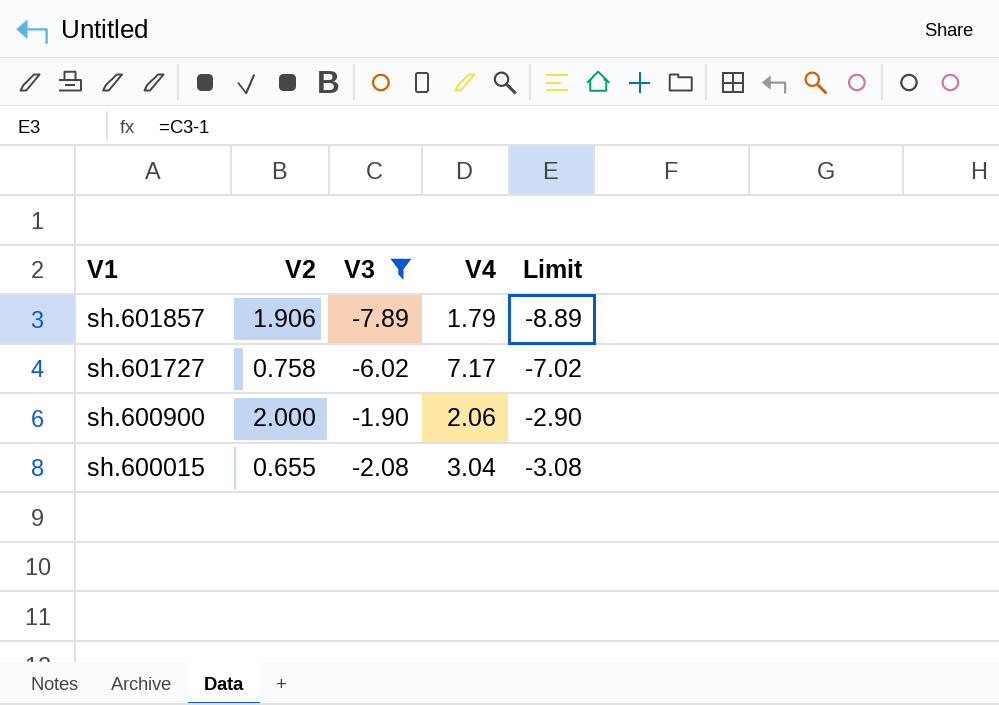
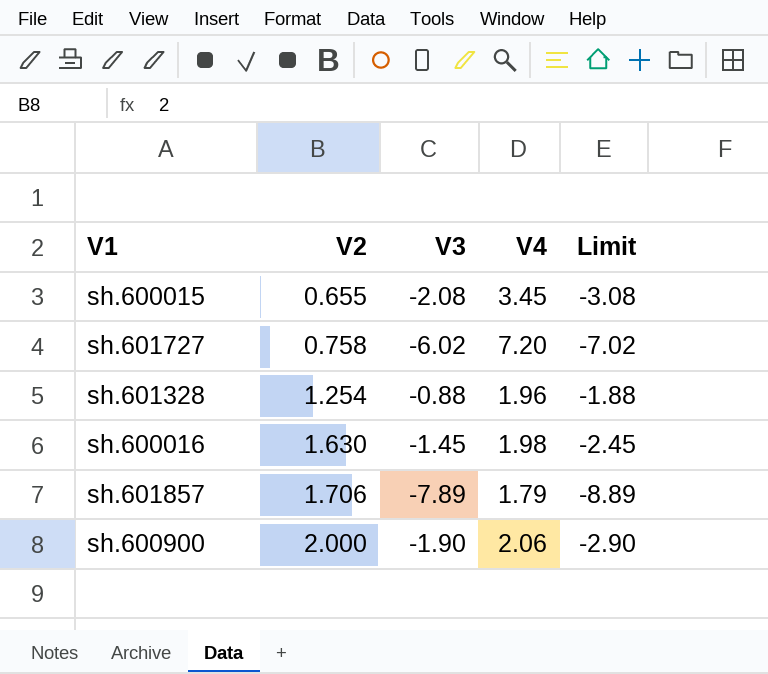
filter: V3 <= -1.90 -> none
row order: V1 descending -> V2 ascending
sh.600015 | V4: 3.04 -> 3.45
sh.601727 | V4: 7.17 -> 7.20
sh.601857 | V2: 1.906 -> 1.706

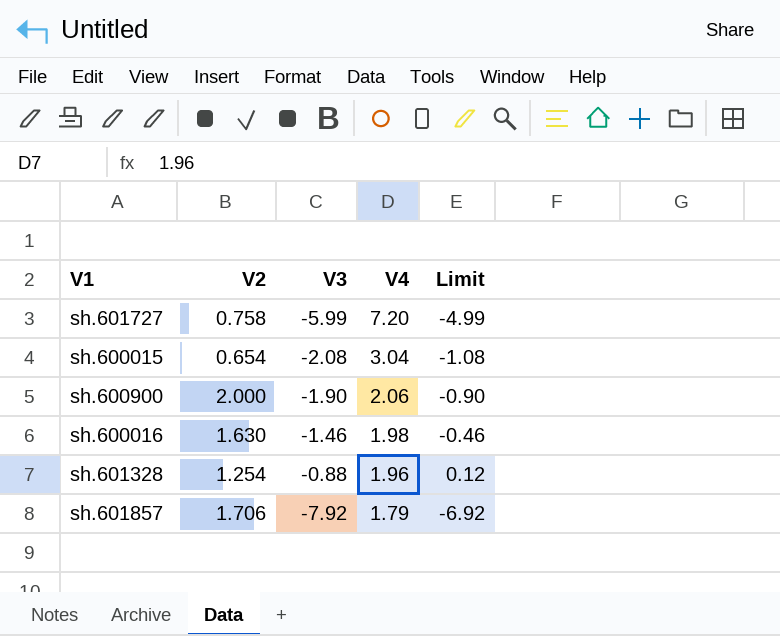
row order: V2 ascending -> V4 descending
column Limit | formula: [V3] - 1 -> [V3] + 1
sh.601727 | V3: -6.02 -> -5.99
sh.600015 | V2: 0.655 -> 0.654
sh.600015 | V4: 3.45 -> 3.04
sh.600016 | V3: -1.45 -> -1.46
sh.601857 | V3: -7.89 -> -7.92

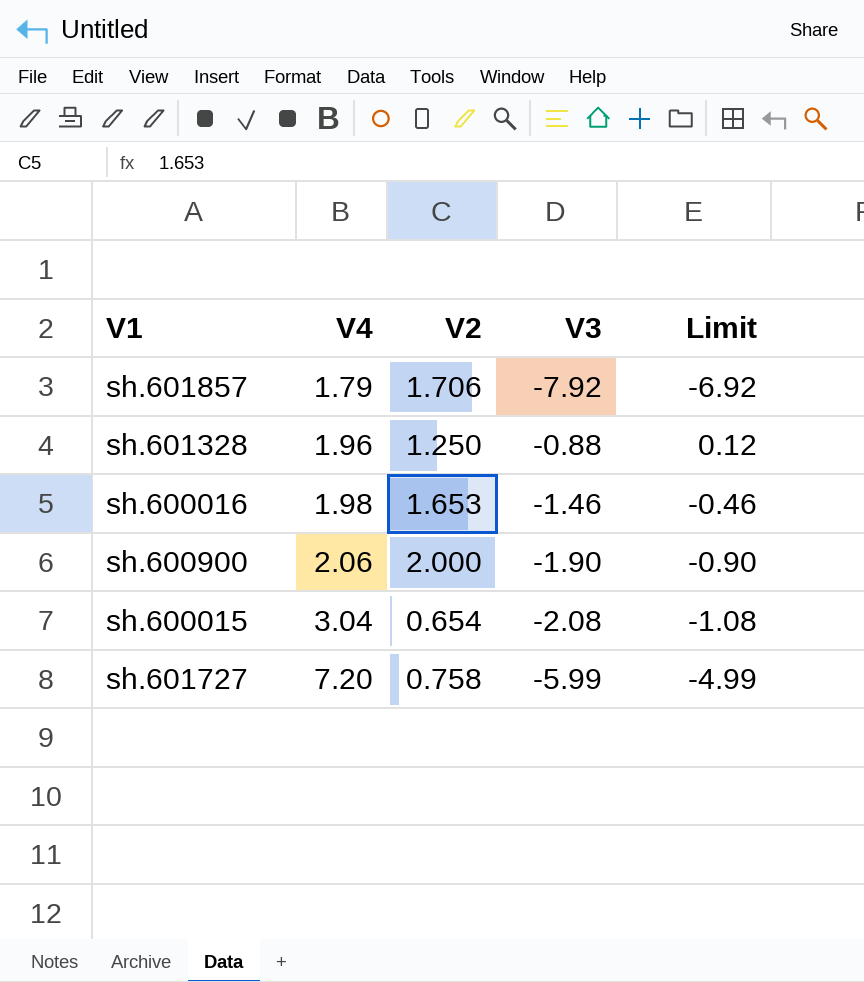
row order: V4 descending -> V4 ascending
column V4 | position: 4 -> 2
sh.601328 | V2: 1.254 -> 1.250
sh.600016 | V2: 1.630 -> 1.653

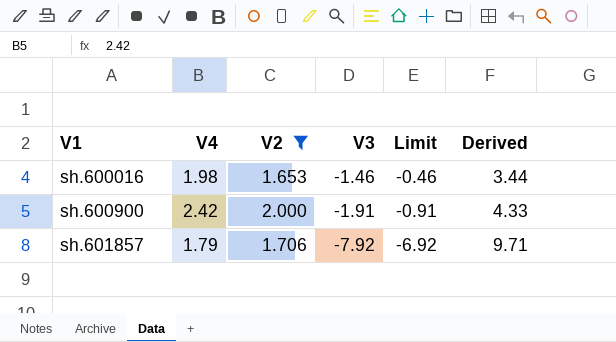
filter: none -> V2 >= 1.653
row order: V4 ascending -> V1 ascending
column Derived | formula: none -> [V4] - [V3]
sh.600900 | V4: 2.06 -> 2.42
sh.600900 | V3: -1.90 -> -1.91
sh.600900 | Limit: -0.90 -> -0.91

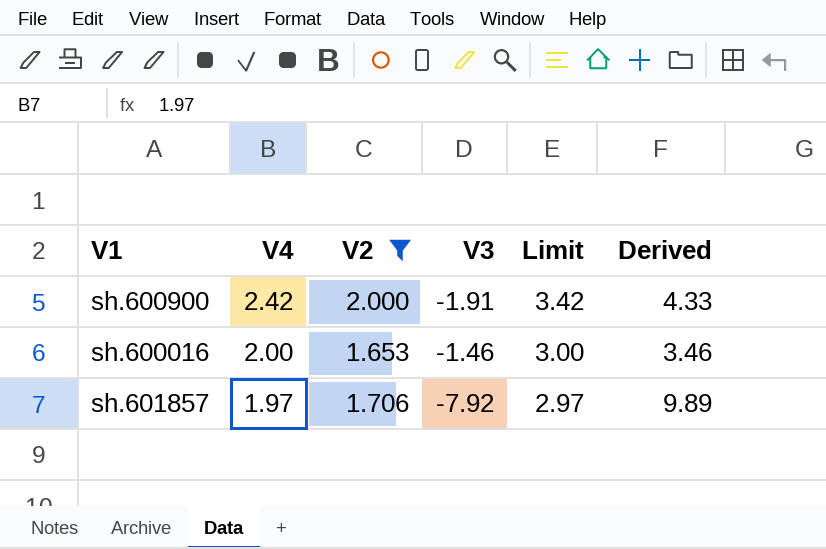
row order: V1 ascending -> V4 descending
column Limit | formula: [V3] + 1 -> [V4] + 1
sh.600016 | V4: 1.98 -> 2.00
sh.600016 | Derived: 3.44 -> 3.46
sh.601857 | V4: 1.79 -> 1.97
sh.601857 | Derived: 9.71 -> 9.89

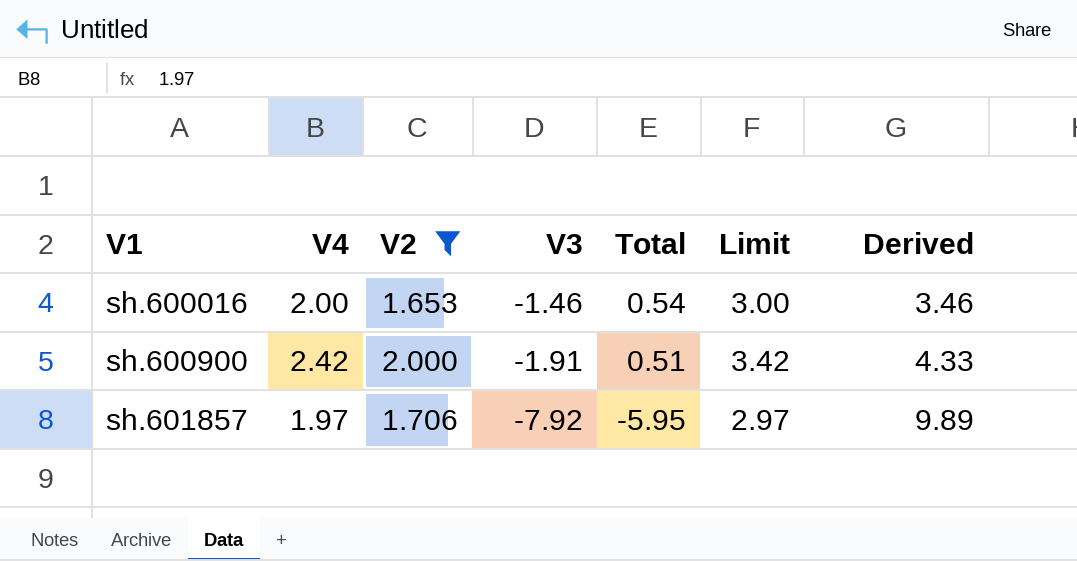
row order: V4 descending -> V1 ascending
column Total | formula: none -> [V4] + [V3]

